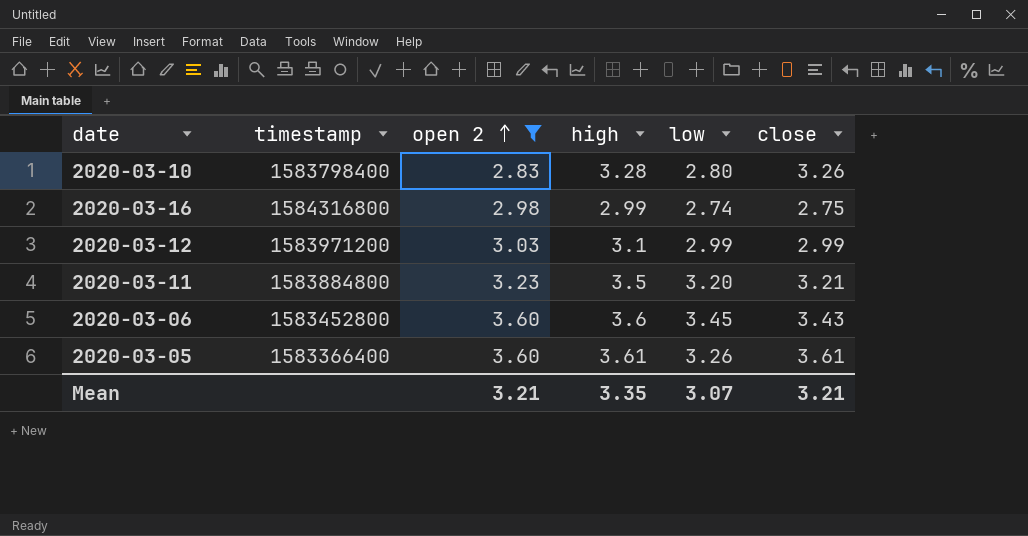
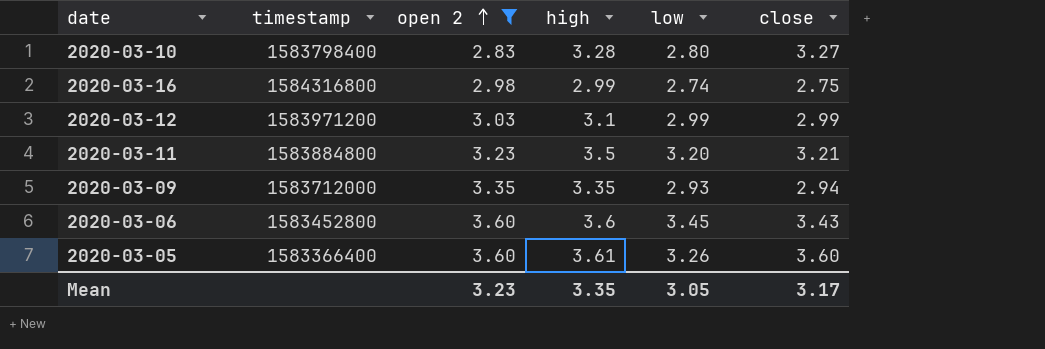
2020-03-10 | close: 3.26 -> 3.27
row 2020-03-09: none -> 1583712000 | 3.35 | 3.35 | 2.93 | 2.94
2020-03-05 | close: 3.61 -> 3.60
Mean | open 2: 3.21 -> 3.23
Mean | low: 3.07 -> 3.05
Mean | close: 3.21 -> 3.17

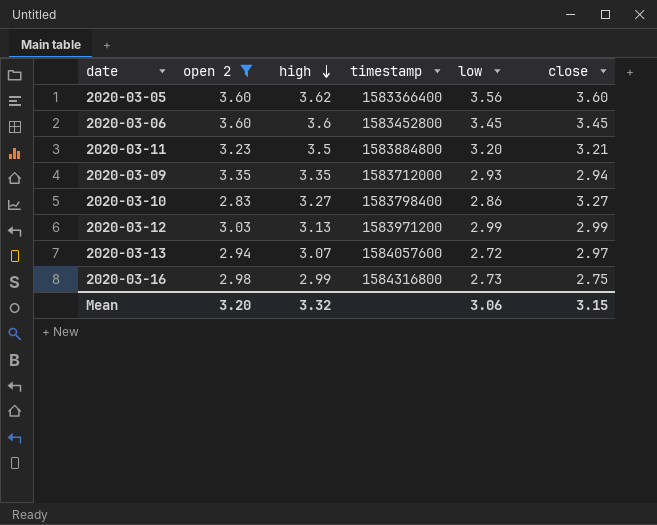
row order: open 2 ascending -> high descending
column timestamp | position: 2 -> 4
2020-03-05 | high: 3.61 -> 3.62
2020-03-05 | low: 3.26 -> 3.56
2020-03-06 | close: 3.43 -> 3.45
2020-03-10 | high: 3.28 -> 3.27
2020-03-10 | low: 2.80 -> 2.86
2020-03-12 | high: 3.1 -> 3.13
row 2020-03-13: none -> 2.94 | 3.07 | 1584057600 | 2.72 | 2.97
2020-03-16 | low: 2.74 -> 2.73
Mean | open 2: 3.23 -> 3.20
Mean | high: 3.35 -> 3.32
Mean | low: 3.05 -> 3.06
Mean | close: 3.17 -> 3.15

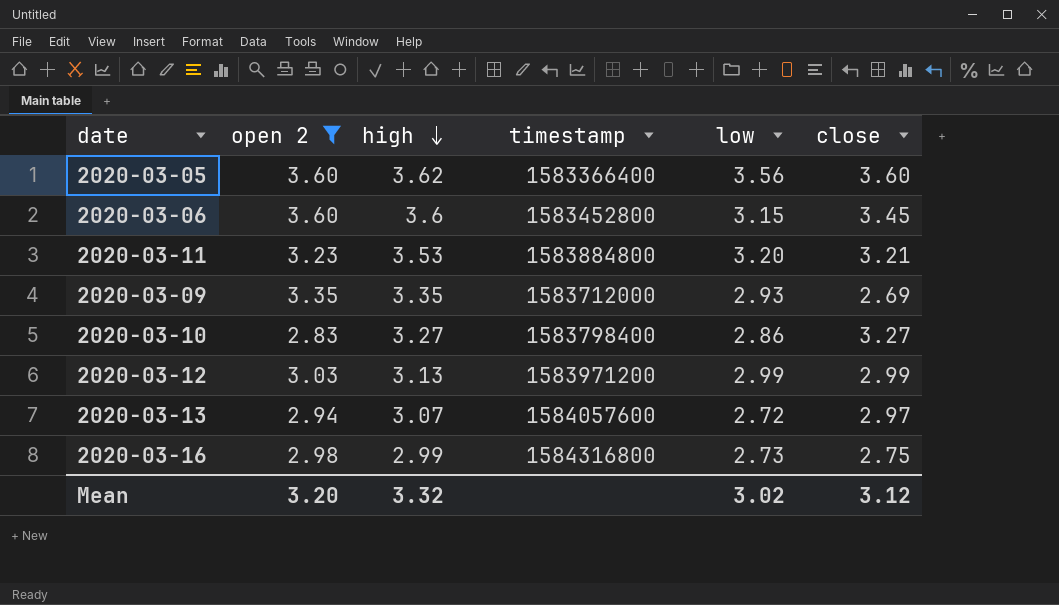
2020-03-06 | low: 3.45 -> 3.15
2020-03-11 | high: 3.5 -> 3.53
2020-03-09 | close: 2.94 -> 2.69
Mean | low: 3.06 -> 3.02
Mean | close: 3.15 -> 3.12

